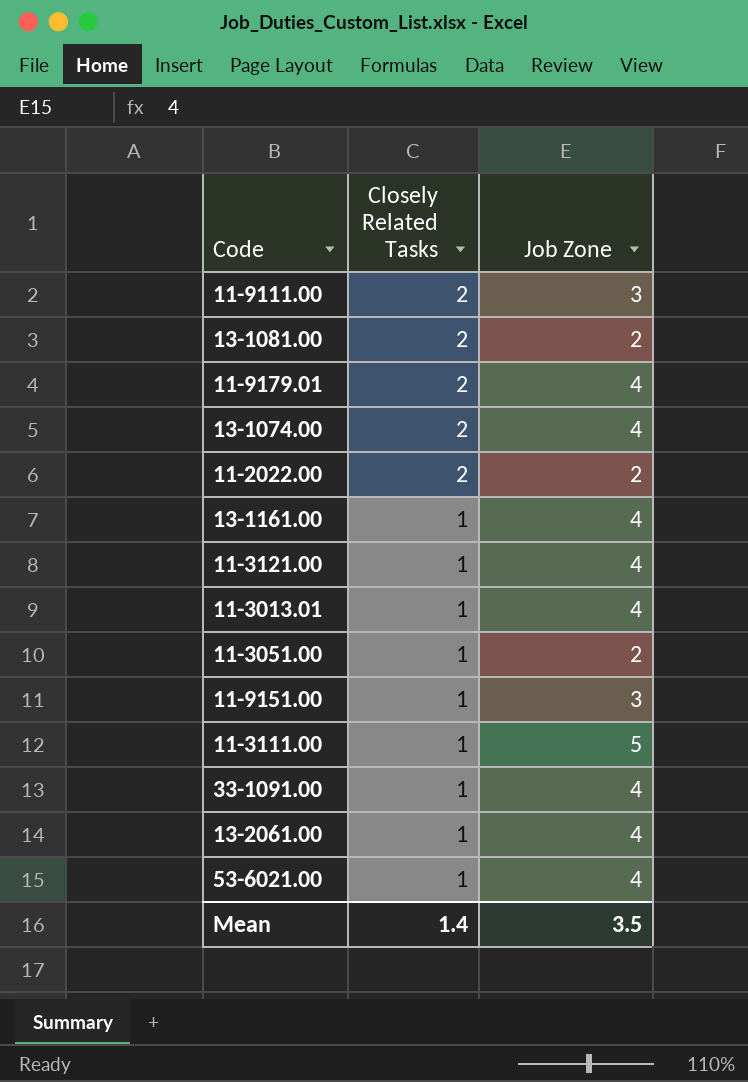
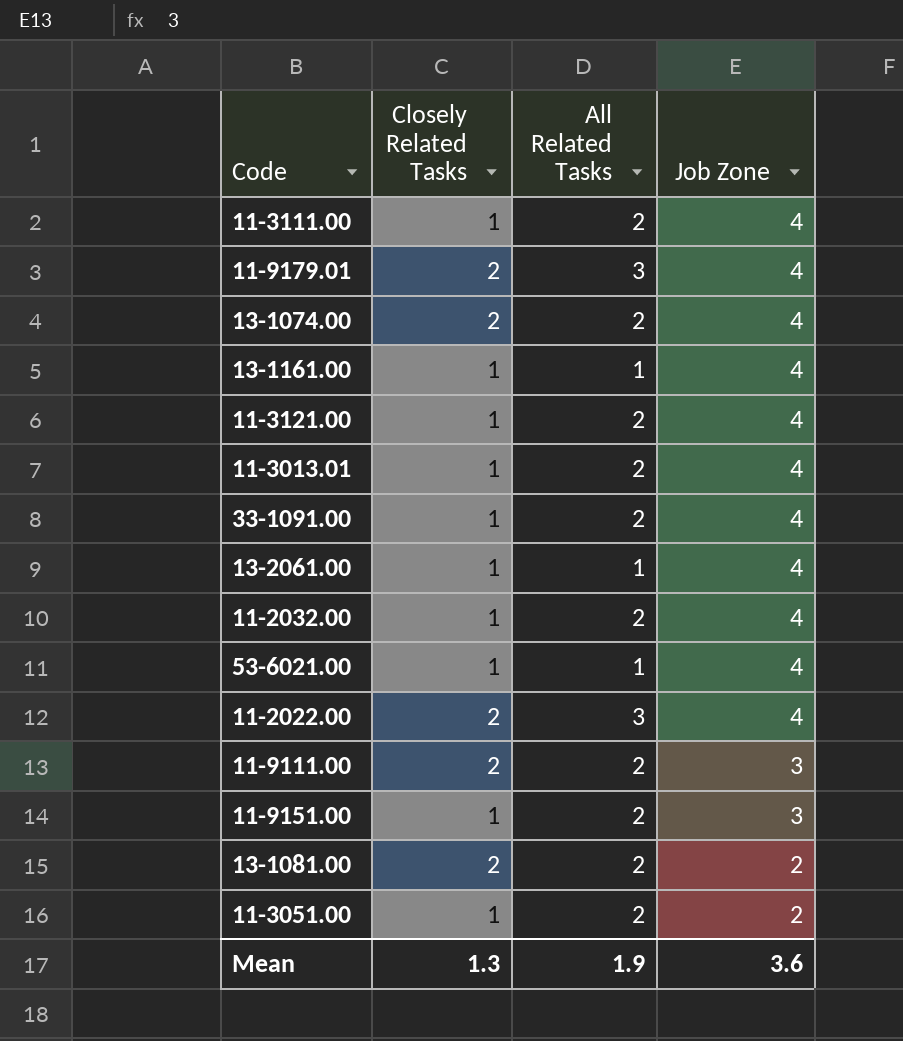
row order: Closely Related Tasks descending -> Job Zone descending
column All Related Tasks | position: none -> 3
11-3111.00 | Job Zone: 5 -> 4
row 11-2032.00: none -> 1 | 2 | 4
11-2022.00 | Job Zone: 2 -> 4
Mean | Closely Related Tasks: 1.4 -> 1.3
Mean | Job Zone: 3.5 -> 3.6

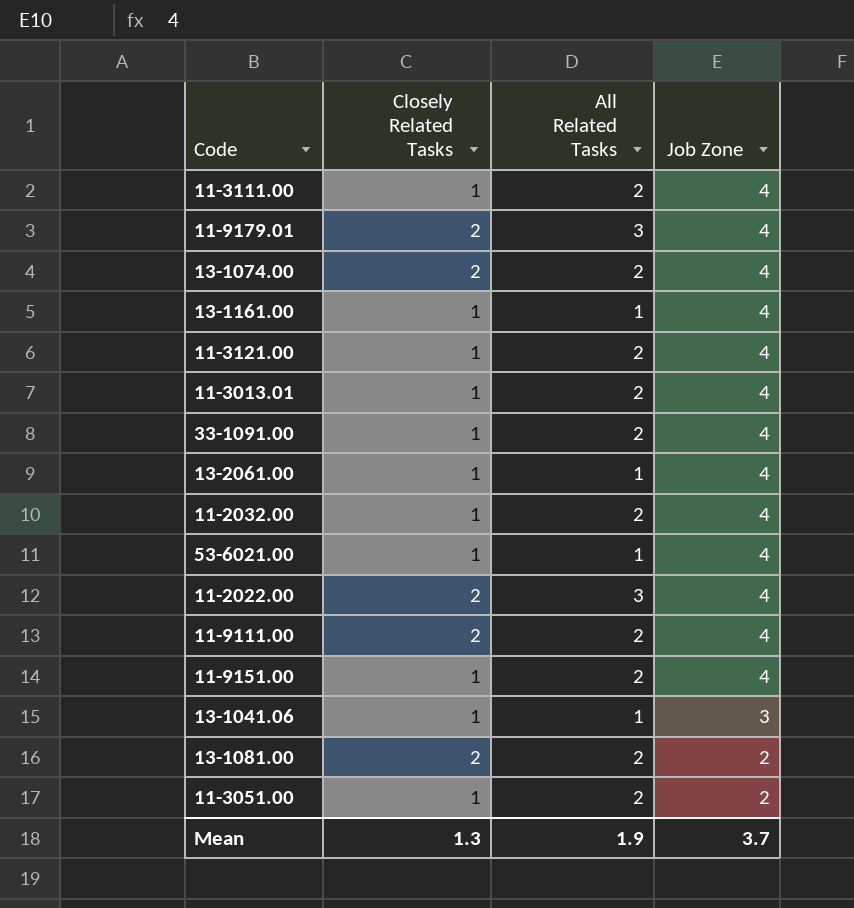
11-9111.00 | Job Zone: 3 -> 4
11-9151.00 | Job Zone: 3 -> 4
row 13-1041.06: none -> 1 | 1 | 3
Mean | Job Zone: 3.6 -> 3.7

